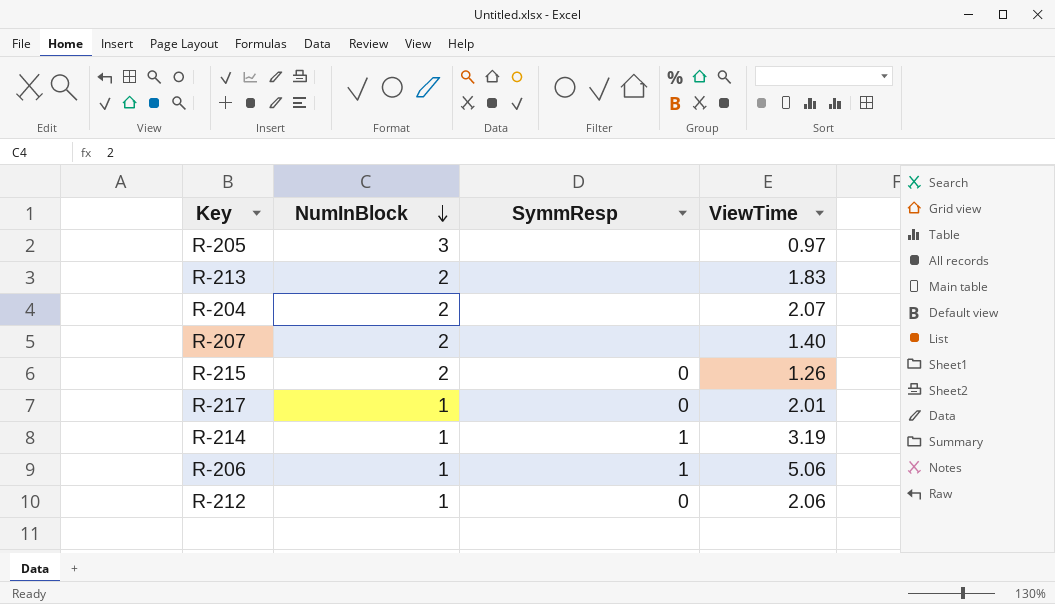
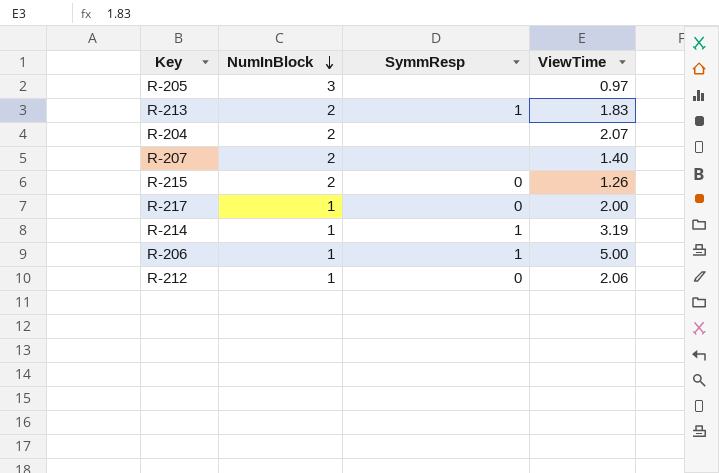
R-213 | SymmResp: none -> 1
R-217 | ViewTime: 2.01 -> 2.00
R-206 | ViewTime: 5.06 -> 5.00

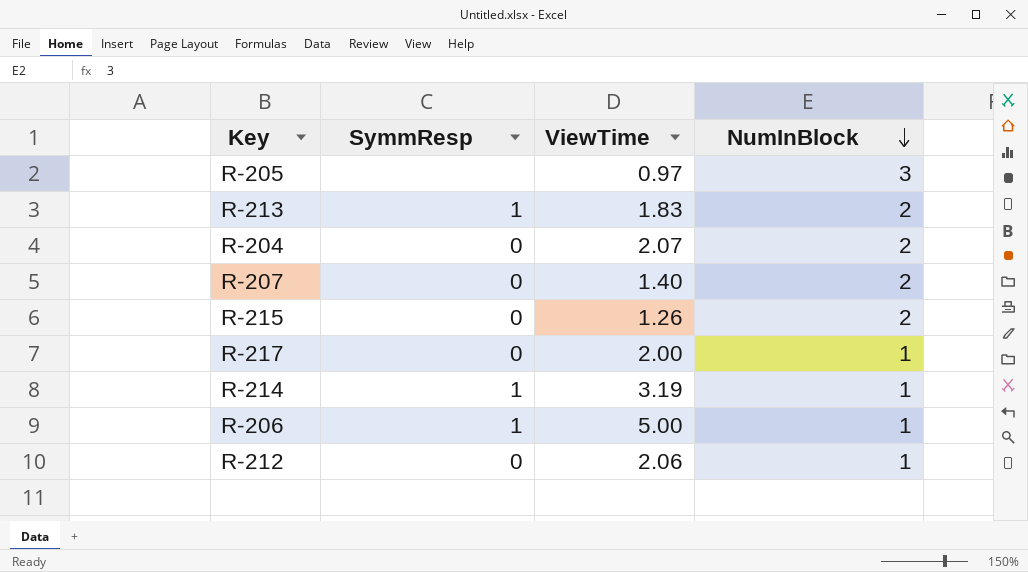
column NumInBlock | position: 2 -> 4
R-204 | SymmResp: none -> 0
R-207 | SymmResp: none -> 0

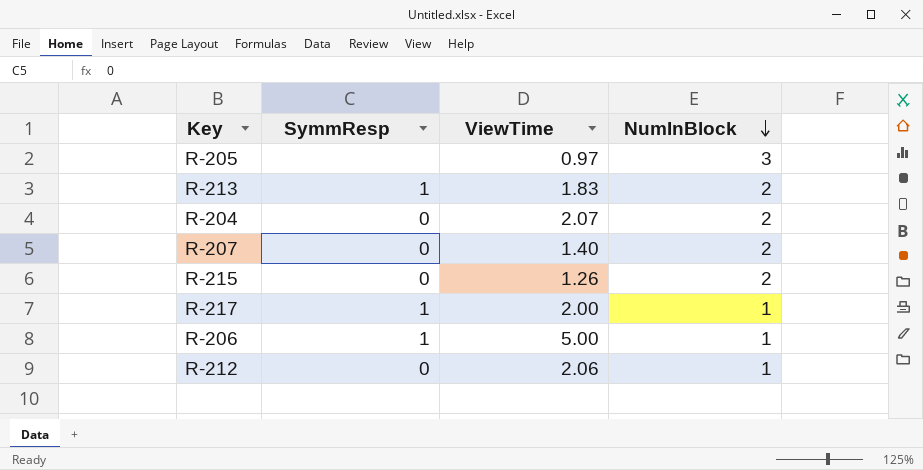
row R-214: 1 | 3.19 | 1 -> none
R-217 | SymmResp: 0 -> 1

